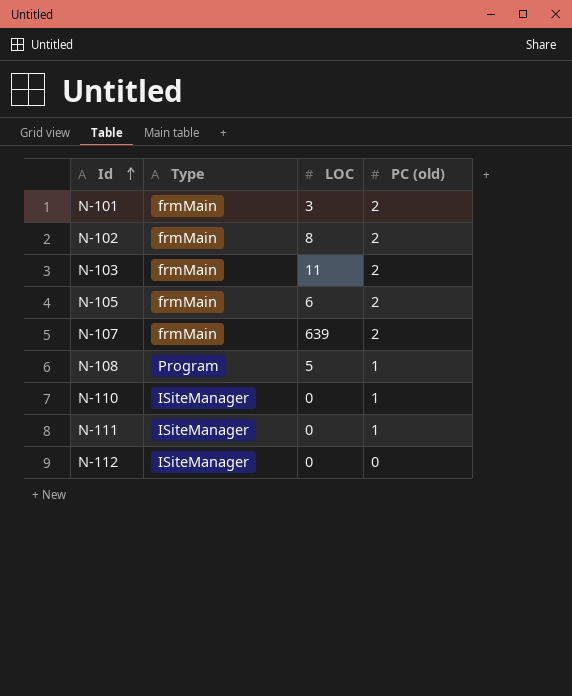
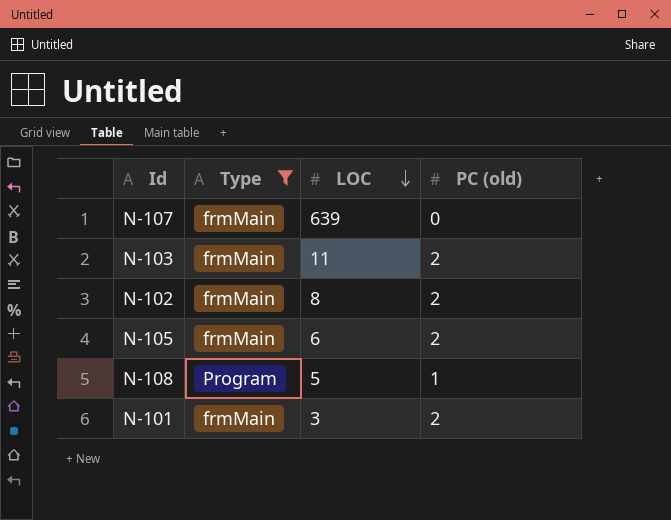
filter: none -> Type != ISiteManager
row order: Id ascending -> LOC descending
N-107 | PC (old): 2 -> 0

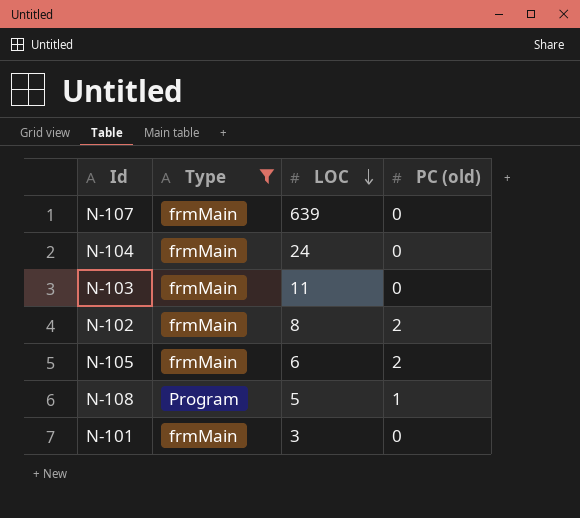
row N-104: none -> frmMain | 24 | 0
N-103 | PC (old): 2 -> 0
N-101 | PC (old): 2 -> 0

